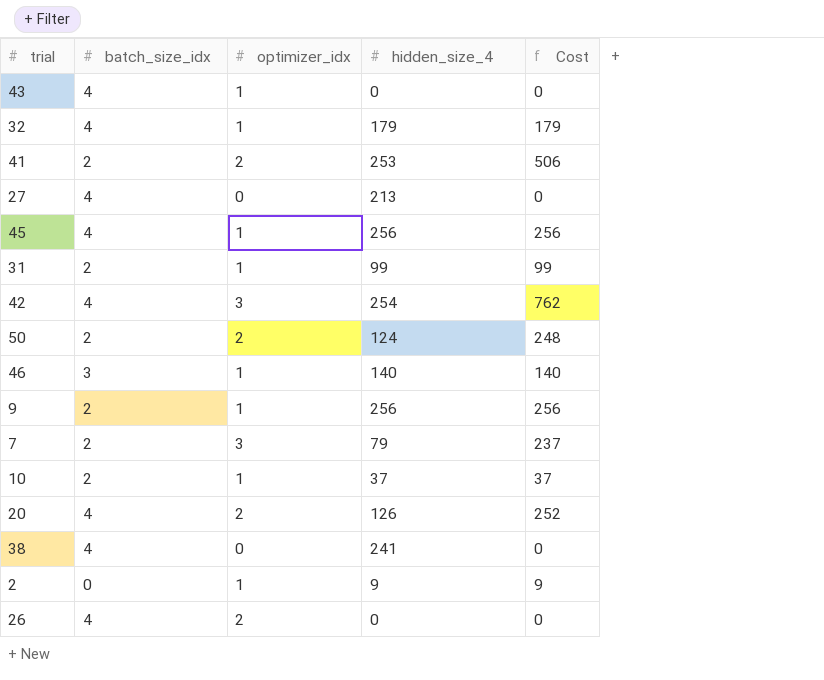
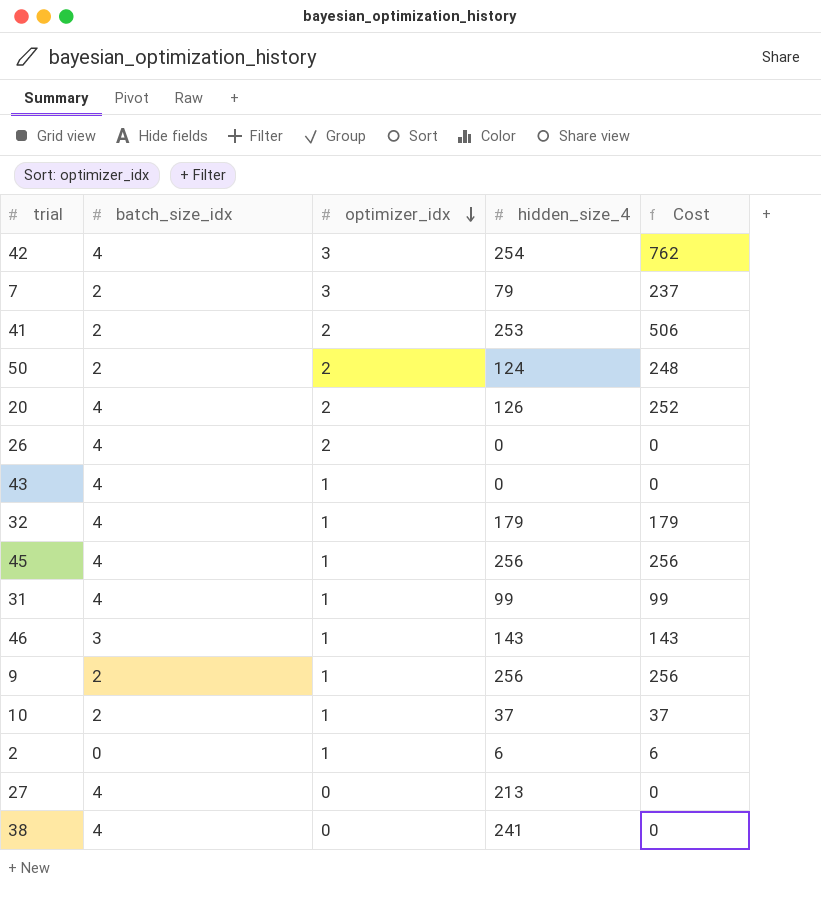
row order: none -> optimizer_idx descending
31 | batch_size_idx: 2 -> 4
46 | hidden_size_4: 140 -> 143
46 | Cost: 140 -> 143
2 | hidden_size_4: 9 -> 6
2 | Cost: 9 -> 6

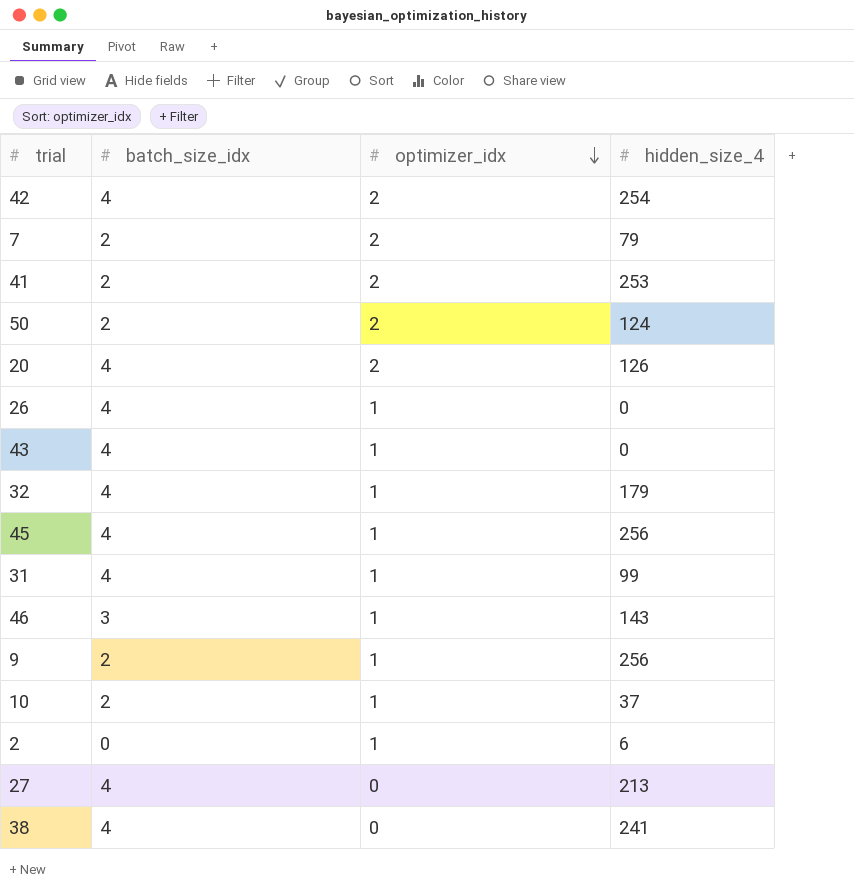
column Cost | formula: [optimizer_idx] * [hidden_size_4] -> none
42 | optimizer_idx: 3 -> 2
7 | optimizer_idx: 3 -> 2
26 | optimizer_idx: 2 -> 1

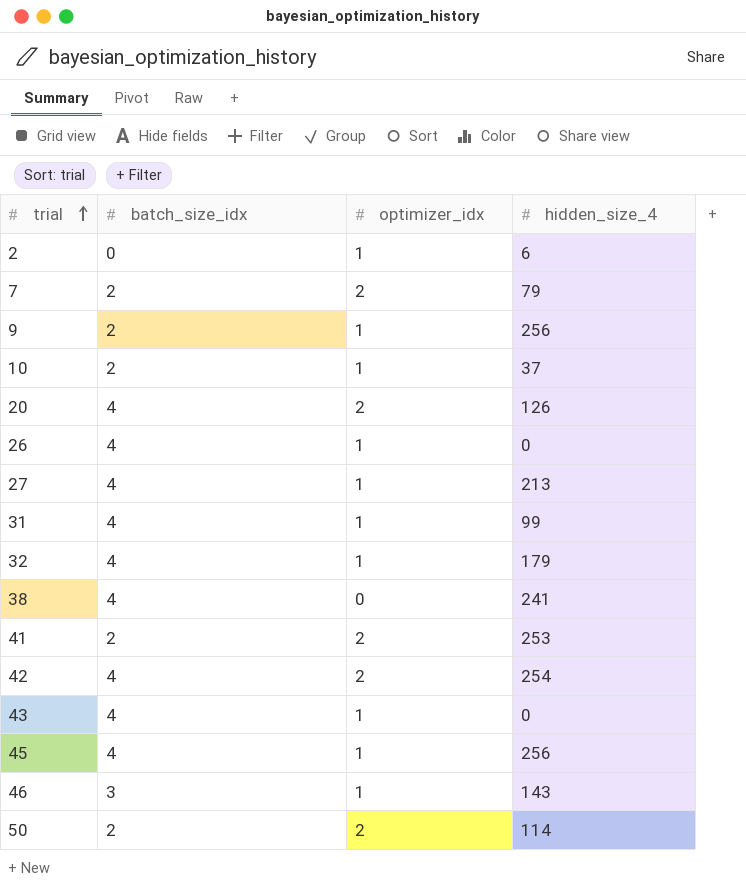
row order: optimizer_idx descending -> trial ascending
27 | optimizer_idx: 0 -> 1
50 | hidden_size_4: 124 -> 114

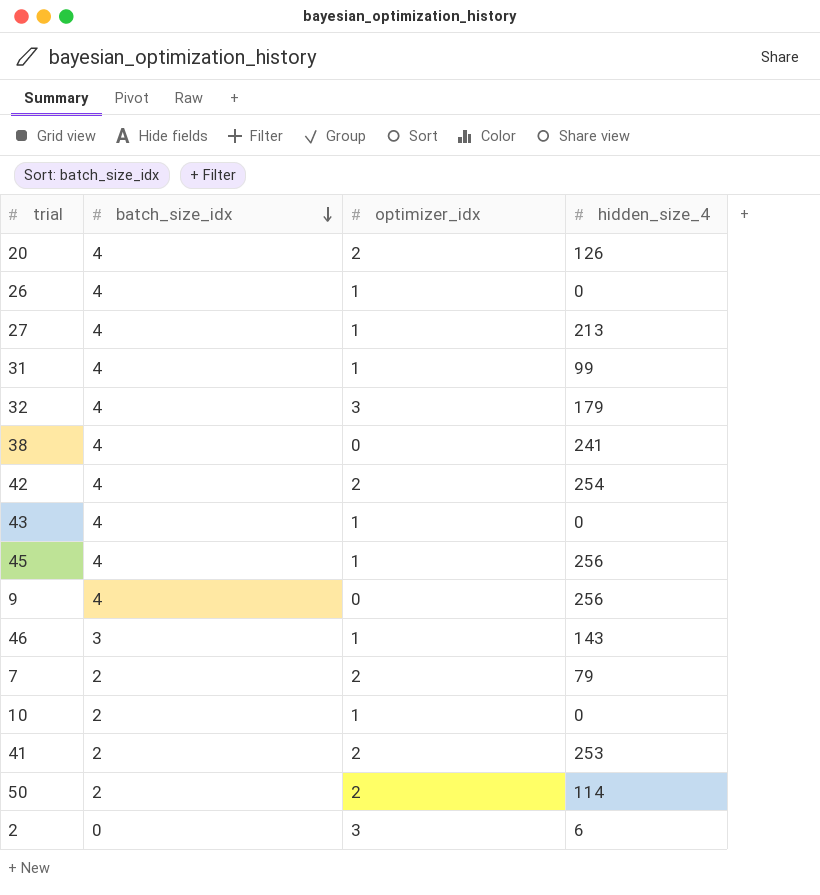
row order: trial ascending -> batch_size_idx descending
32 | optimizer_idx: 1 -> 3
9 | batch_size_idx: 2 -> 4
9 | optimizer_idx: 1 -> 0
10 | hidden_size_4: 37 -> 0
2 | optimizer_idx: 1 -> 3

